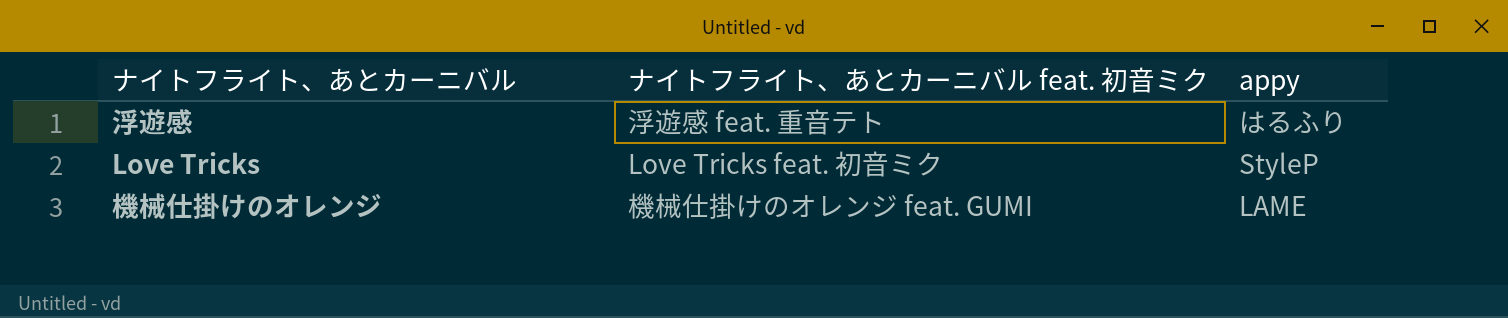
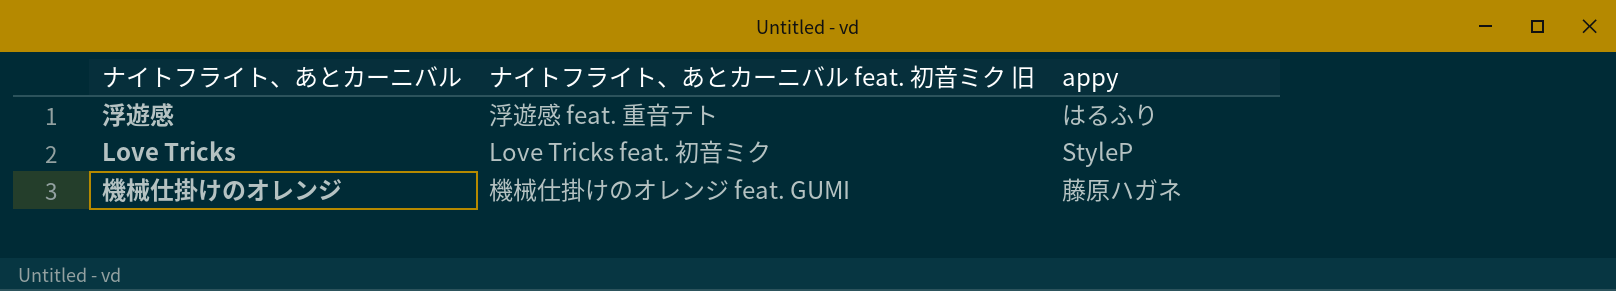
column name: ナイトフライト、あとカーニバル feat. 初音ミク -> ナイトフライト、あとカーニバル feat. 初音ミク 旧
機械仕掛けのオレンジ | appy: LAME -> 藤原ハガネ

